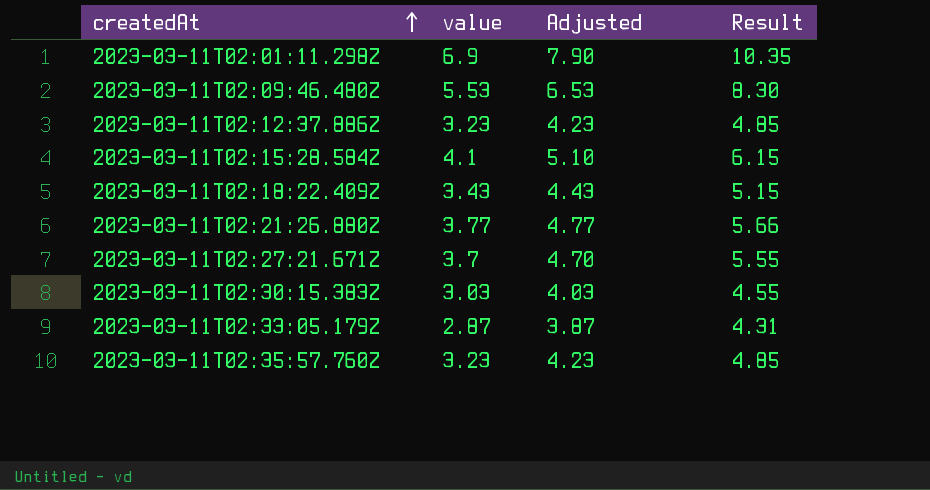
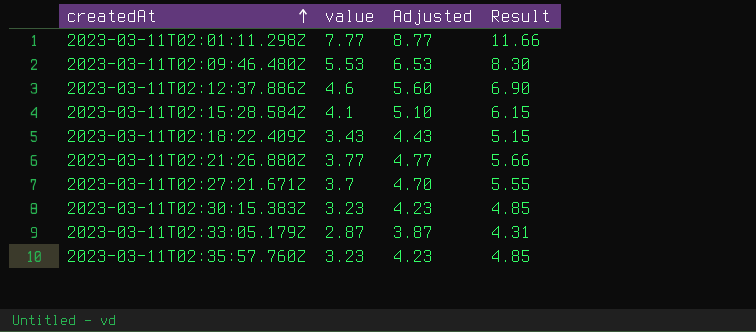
2023-03-11T02:01:11.298Z | value: 6.9 -> 7.77
2023-03-11T02:01:11.298Z | Adjusted: 7.90 -> 8.77
2023-03-11T02:01:11.298Z | Result: 10.35 -> 11.66
2023-03-11T02:12:37.886Z | value: 3.23 -> 4.6
2023-03-11T02:12:37.886Z | Adjusted: 4.23 -> 5.60
2023-03-11T02:12:37.886Z | Result: 4.85 -> 6.90
2023-03-11T02:30:15.383Z | value: 3.03 -> 3.23
2023-03-11T02:30:15.383Z | Adjusted: 4.03 -> 4.23
2023-03-11T02:30:15.383Z | Result: 4.55 -> 4.85

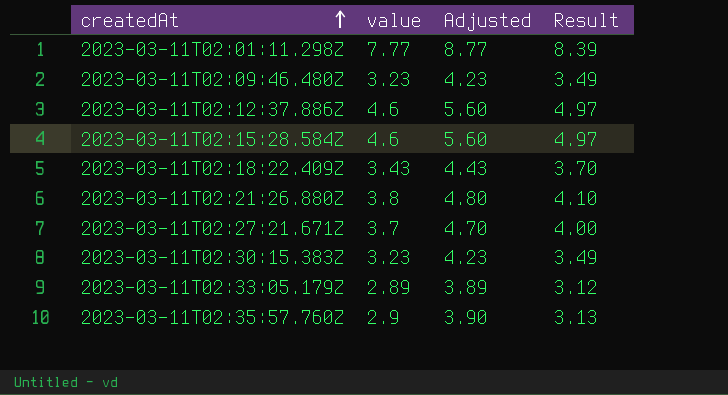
column Result | formula: [value] * 1.5 -> [value] * 1.08
2023-03-11T02:09:46.480Z | value: 5.53 -> 3.23
2023-03-11T02:09:46.480Z | Adjusted: 6.53 -> 4.23
2023-03-11T02:15:28.584Z | value: 4.1 -> 4.6
2023-03-11T02:15:28.584Z | Adjusted: 5.10 -> 5.60
2023-03-11T02:21:26.880Z | value: 3.77 -> 3.8
2023-03-11T02:21:26.880Z | Adjusted: 4.77 -> 4.80
2023-03-11T02:33:05.179Z | value: 2.87 -> 2.89
2023-03-11T02:33:05.179Z | Adjusted: 3.87 -> 3.89
2023-03-11T02:35:57.760Z | value: 3.23 -> 2.9
2023-03-11T02:35:57.760Z | Adjusted: 4.23 -> 3.90

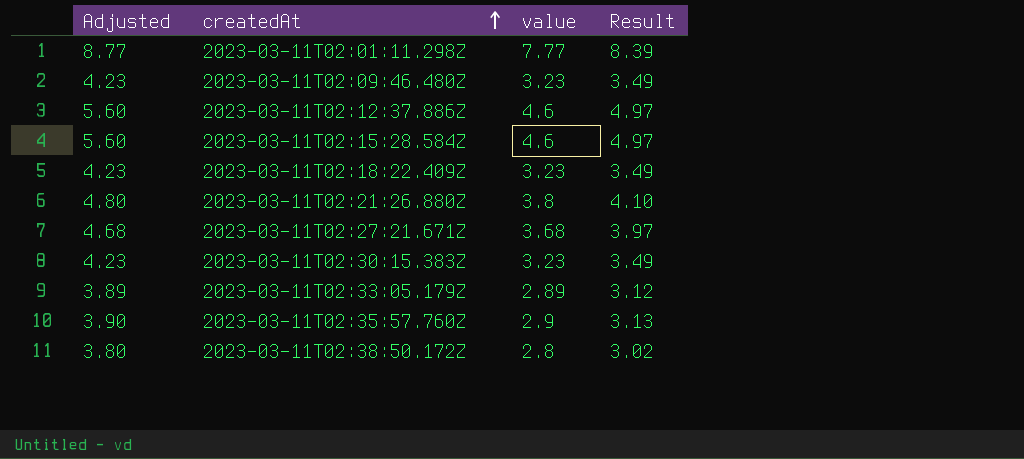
column Adjusted | position: 3 -> 1
2023-03-11T02:18:22.409Z | Adjusted: 4.43 -> 4.23
2023-03-11T02:18:22.409Z | value: 3.43 -> 3.23
2023-03-11T02:18:22.409Z | Result: 3.70 -> 3.49
2023-03-11T02:27:21.671Z | Adjusted: 4.70 -> 4.68
2023-03-11T02:27:21.671Z | value: 3.7 -> 3.68
2023-03-11T02:27:21.671Z | Result: 4.00 -> 3.97
row 2023-03-11T02:38:50.172Z: none -> 3.80 | 2.8 | 3.02

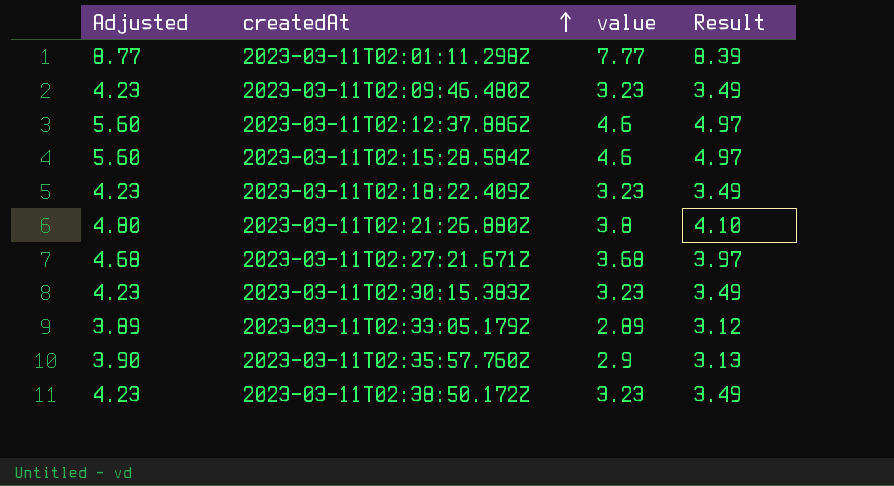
2023-03-11T02:38:50.172Z | Adjusted: 3.80 -> 4.23
2023-03-11T02:38:50.172Z | value: 2.8 -> 3.23
2023-03-11T02:38:50.172Z | Result: 3.02 -> 3.49

